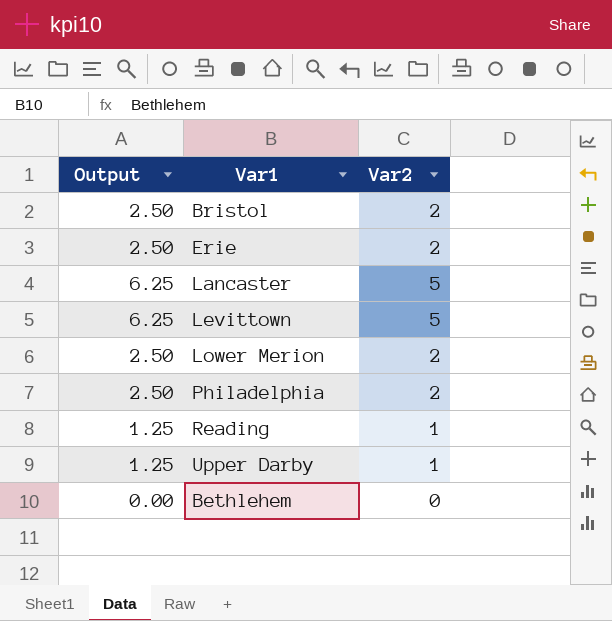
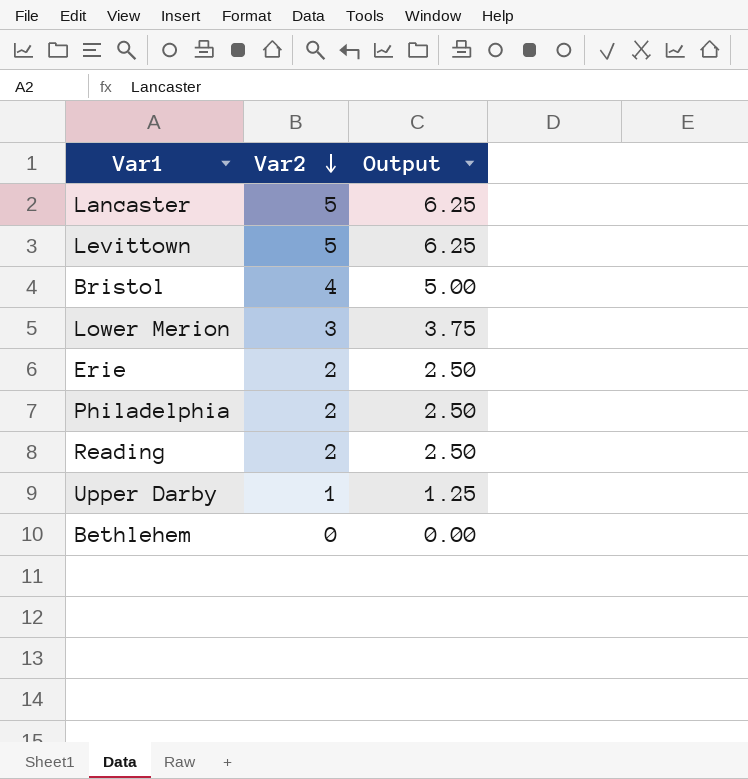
row order: none -> Var2 descending
column Output | position: 1 -> 3
Bristol | Var2: 2 -> 4
Bristol | Output: 2.50 -> 5.00
Lower Merion | Var2: 2 -> 3
Lower Merion | Output: 2.50 -> 3.75
Reading | Var2: 1 -> 2
Reading | Output: 1.25 -> 2.50

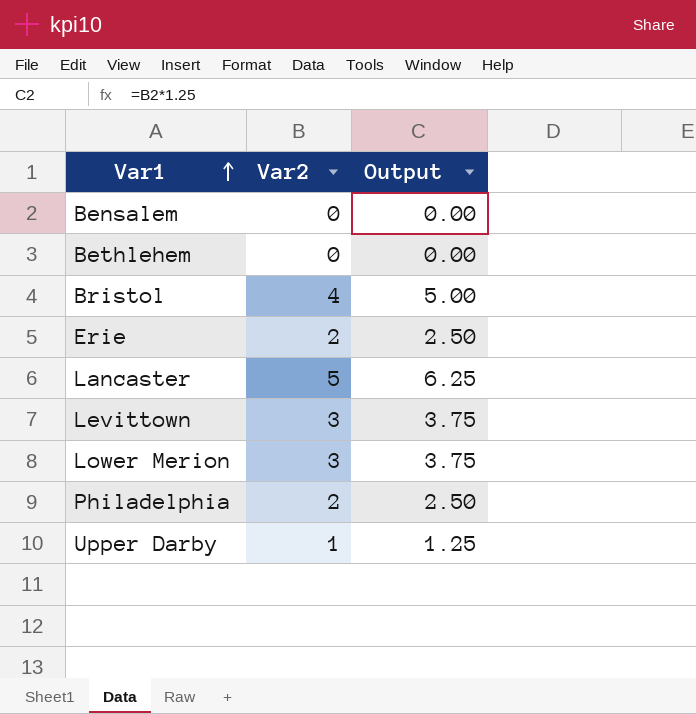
row order: Var2 descending -> Var1 ascending
row Reading: 2 | 2.50 -> none
row Bensalem: none -> 0 | 0.00
Levittown | Var2: 5 -> 3
Levittown | Output: 6.25 -> 3.75

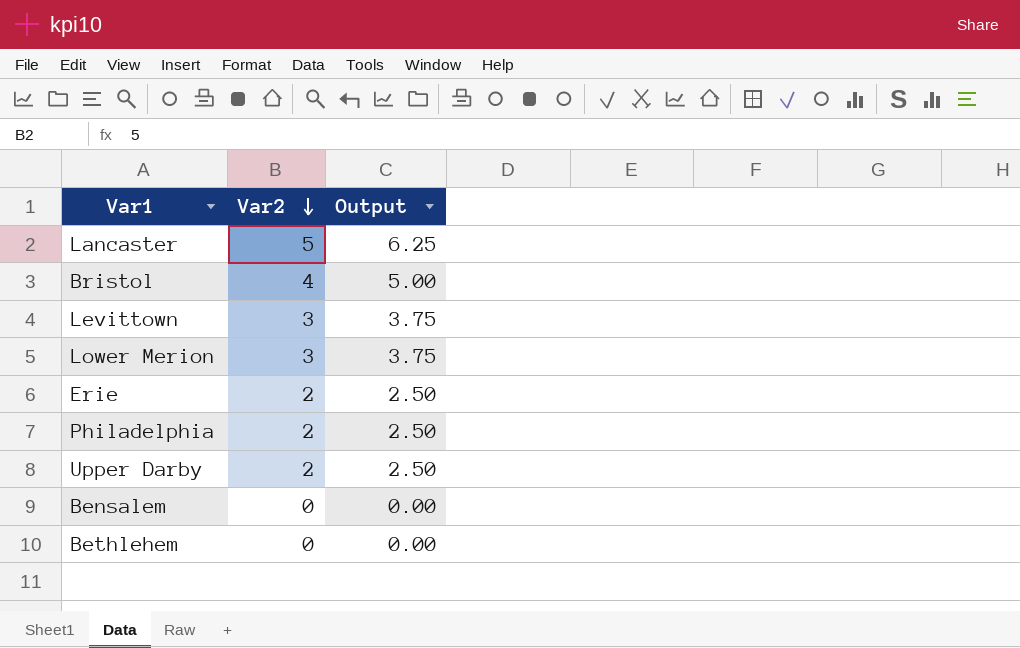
row order: Var1 ascending -> Var2 descending
Upper Darby | Var2: 1 -> 2
Upper Darby | Output: 1.25 -> 2.50

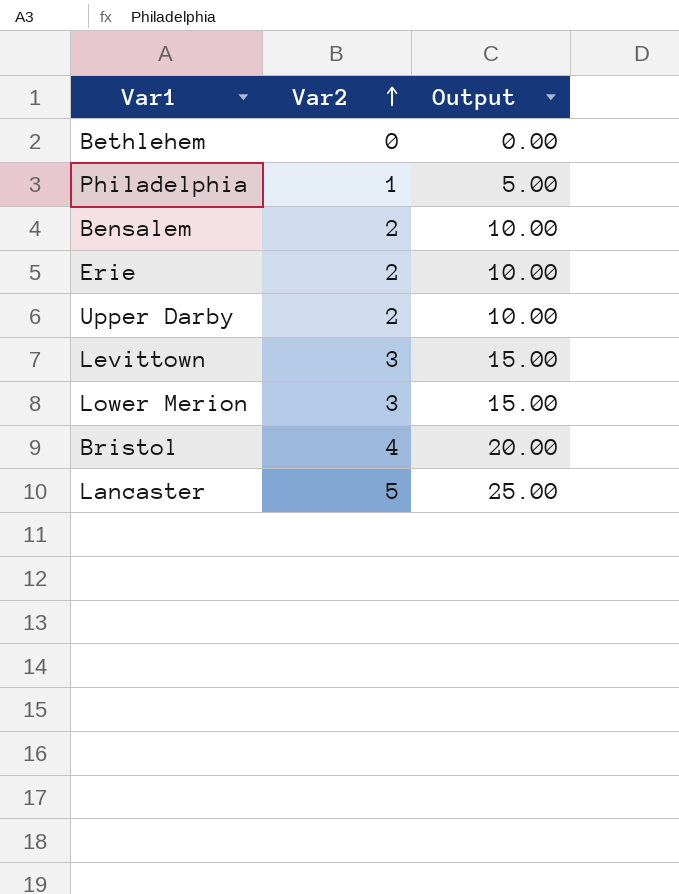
row order: Var2 descending -> Var2 ascending
column Output | formula: [Var2] * 1.25 -> [Var2] * 5
Philadelphia | Var2: 2 -> 1
Bensalem | Var2: 0 -> 2

